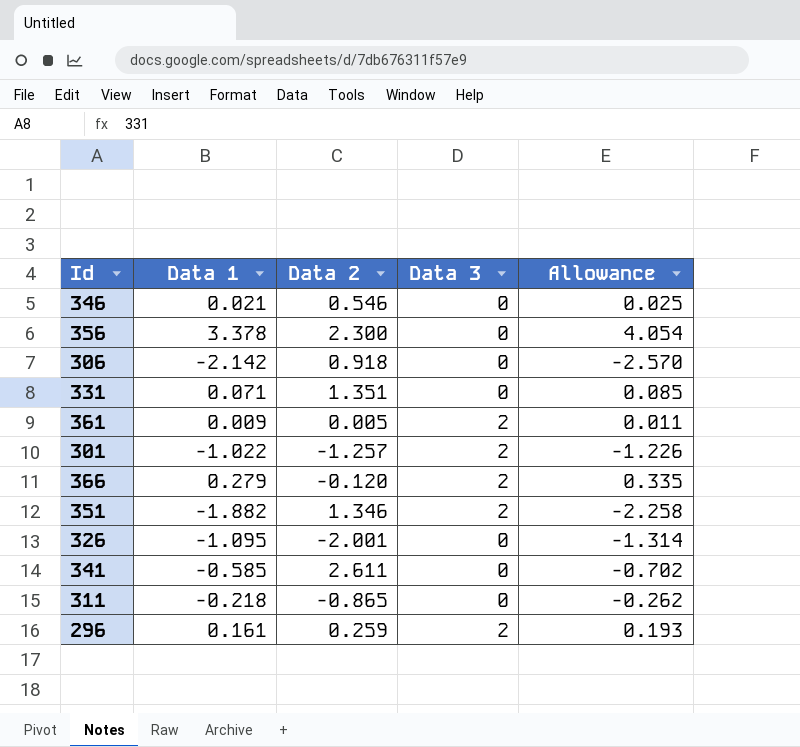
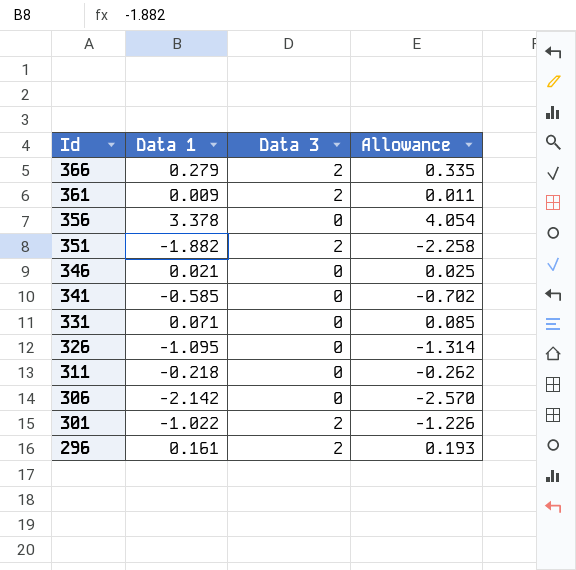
row order: none -> Id descending
column Data 2 | position: 3 -> none

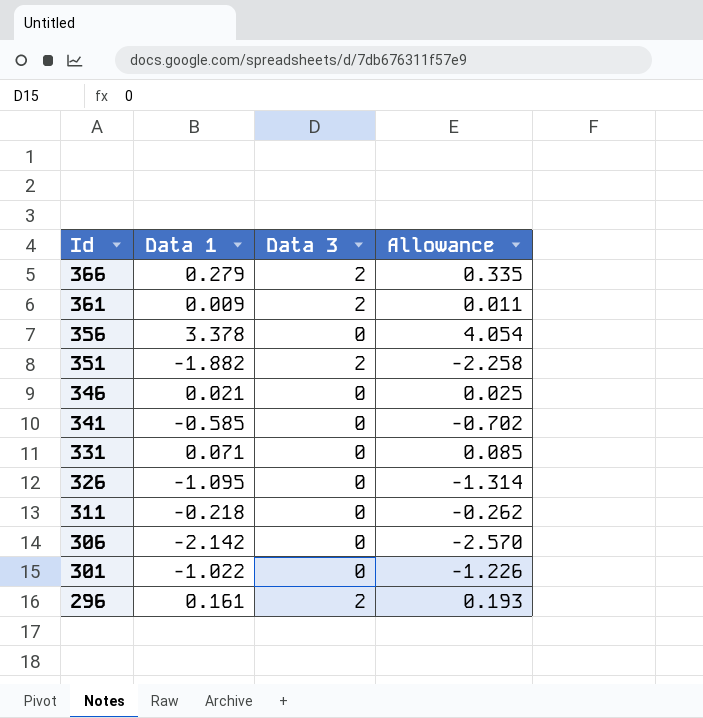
301 | Data 3: 2 -> 0

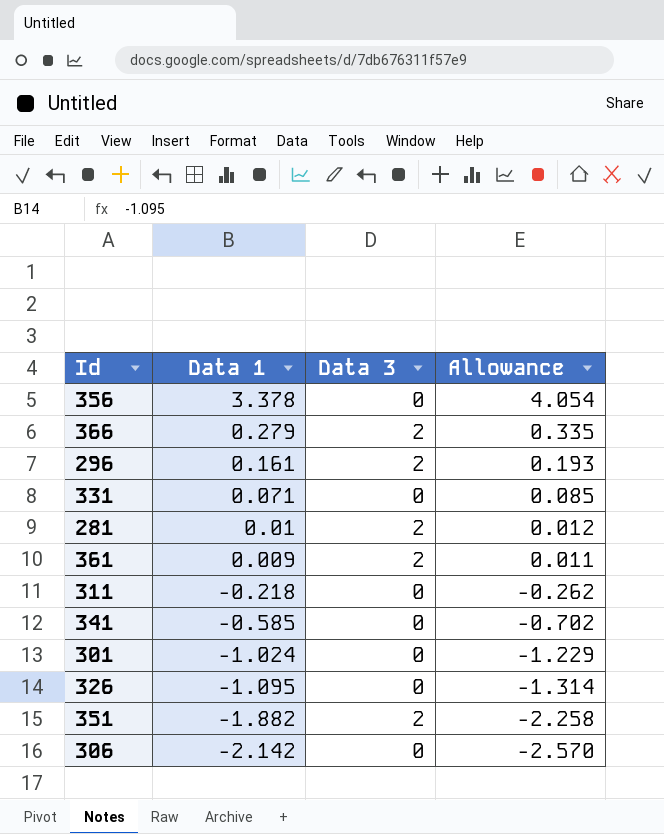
row order: Id descending -> Data 1 descending
row 346: 0.021 | 0 | 0.025 -> none
row 281: none -> 0.01 | 2 | 0.012
301 | Data 1: -1.022 -> -1.024
301 | Allowance: -1.226 -> -1.229

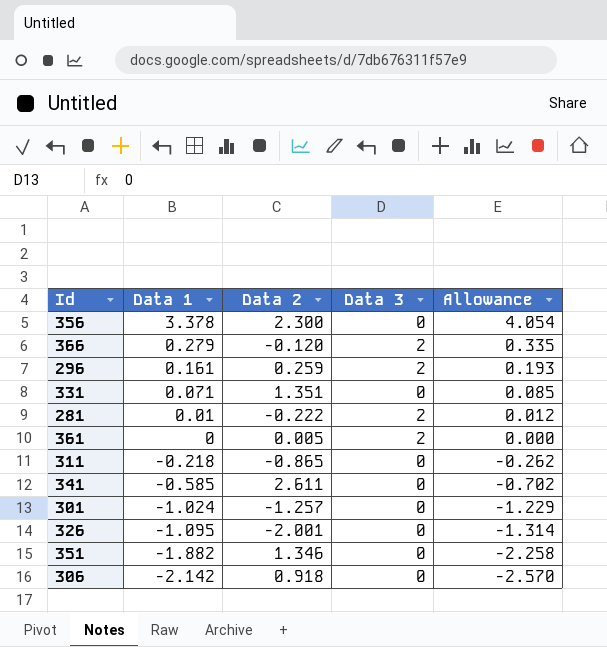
column Data 2 | position: none -> 3
361 | Data 1: 0.009 -> 0
361 | Allowance: 0.011 -> 0.000
351 | Data 3: 2 -> 0

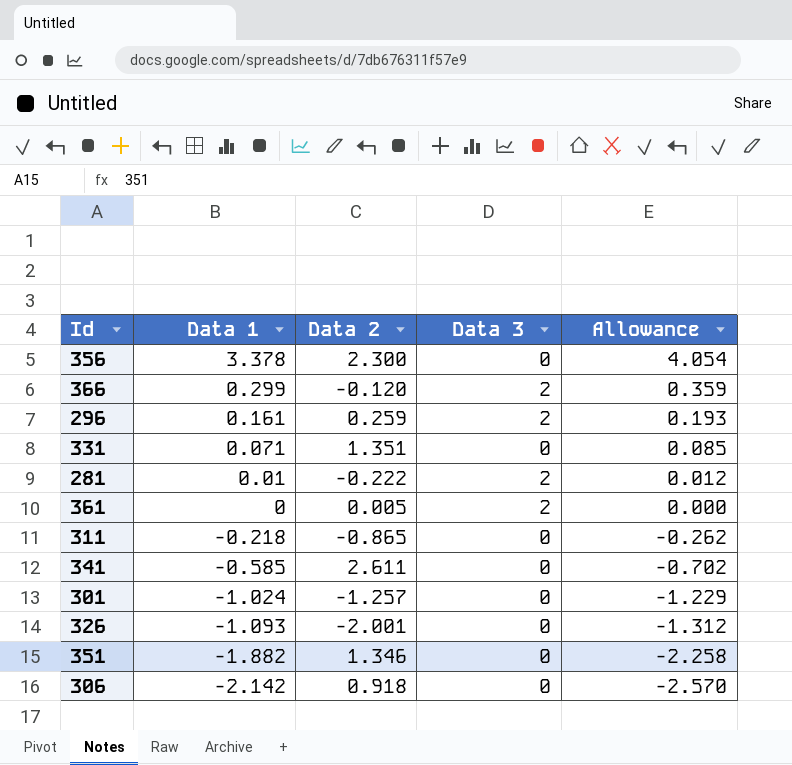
366 | Data 1: 0.279 -> 0.299
366 | Allowance: 0.335 -> 0.359
326 | Data 1: -1.095 -> -1.093
326 | Allowance: -1.314 -> -1.312

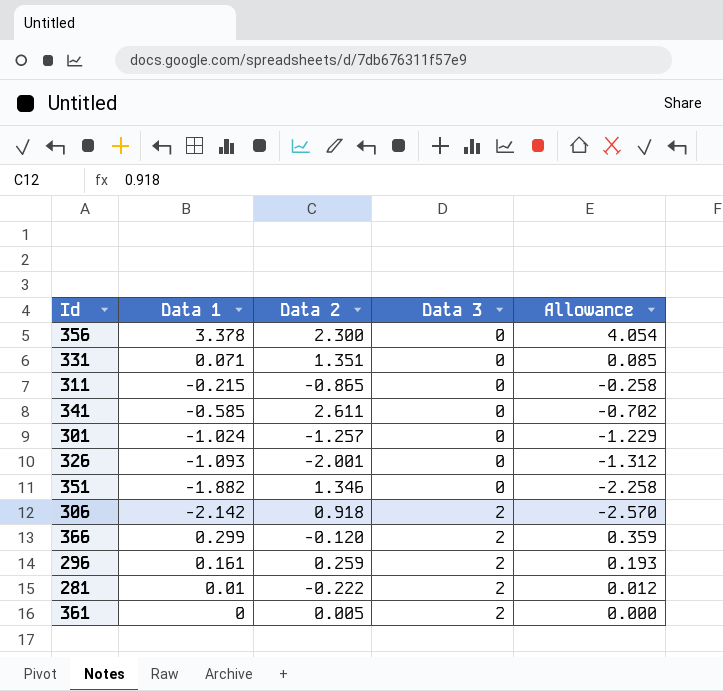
row order: Data 1 descending -> Data 3 ascending
311 | Data 1: -0.218 -> -0.215
311 | Allowance: -0.262 -> -0.258
306 | Data 3: 0 -> 2

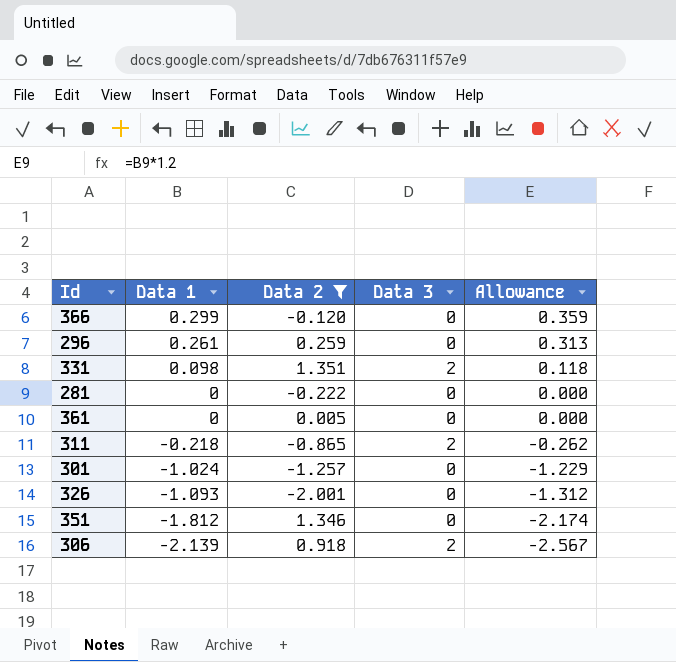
filter: none -> Data 2 <= 1.351
row order: Data 3 ascending -> Data 1 descending
366 | Data 3: 2 -> 0
296 | Data 1: 0.161 -> 0.261
296 | Data 3: 2 -> 0
296 | Allowance: 0.193 -> 0.313
331 | Data 1: 0.071 -> 0.098
331 | Data 3: 0 -> 2
331 | Allowance: 0.085 -> 0.118
281 | Data 1: 0.01 -> 0
281 | Data 3: 2 -> 0
281 | Allowance: 0.012 -> 0.000
361 | Data 3: 2 -> 0
311 | Data 1: -0.215 -> -0.218
311 | Data 3: 0 -> 2
311 | Allowance: -0.258 -> -0.262
351 | Data 1: -1.882 -> -1.812
351 | Allowance: -2.258 -> -2.174
306 | Data 1: -2.142 -> -2.139
306 | Allowance: -2.570 -> -2.567

